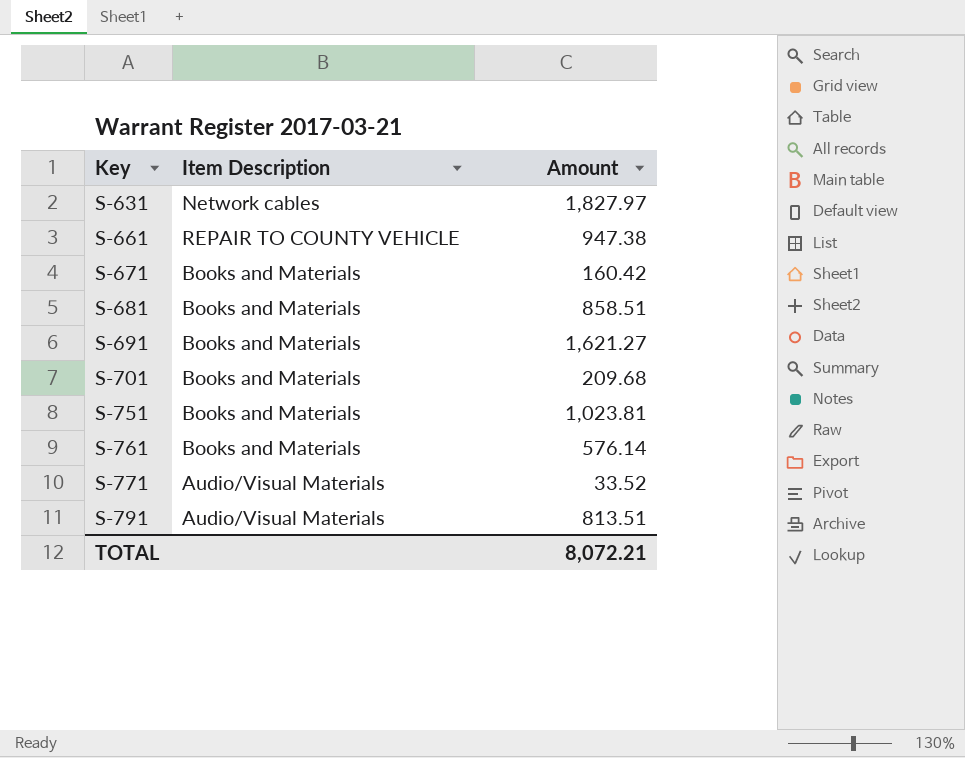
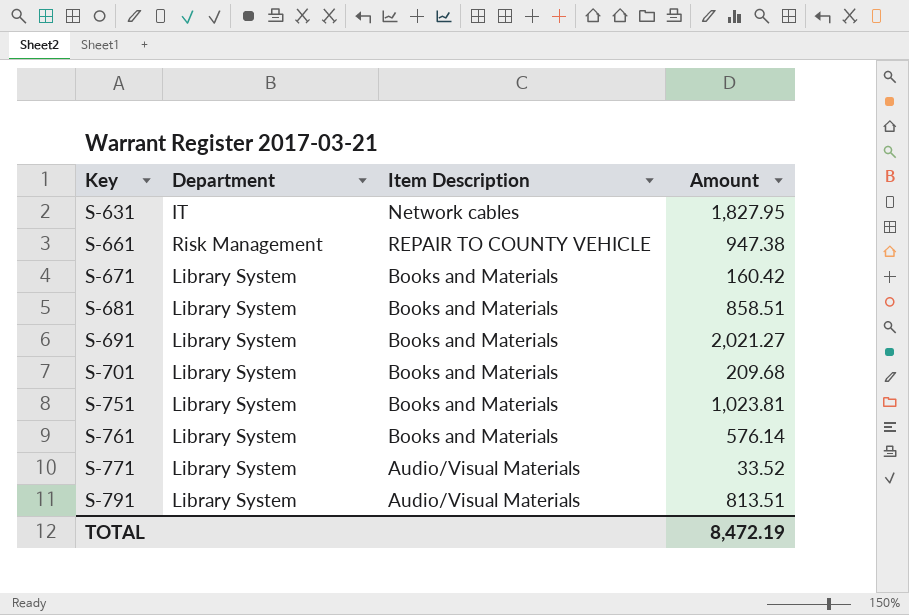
column Department | position: none -> 2
S-631 | Amount: 1,827.97 -> 1,827.95
S-691 | Amount: 1,621.27 -> 2,021.27
TOTAL | Amount: 8,072.21 -> 8,472.19

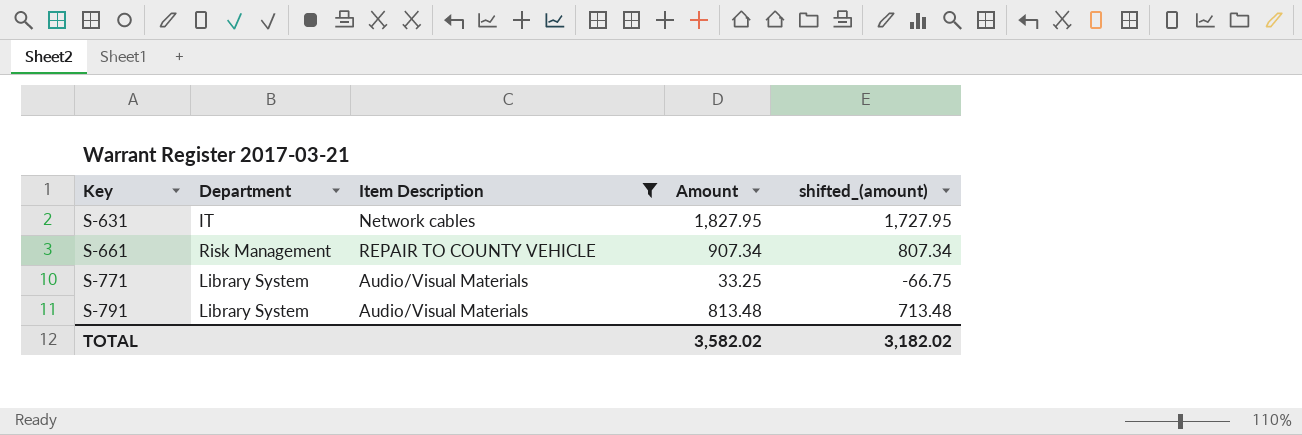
filter: none -> Item Description != Books and Materials
column shifted_(amount) | formula: none -> [Amount] - 100
S-661 | Amount: 947.38 -> 907.34
S-771 | Amount: 33.52 -> 33.25
S-791 | Amount: 813.51 -> 813.48
TOTAL | Amount: 8,472.19 -> 3,582.02

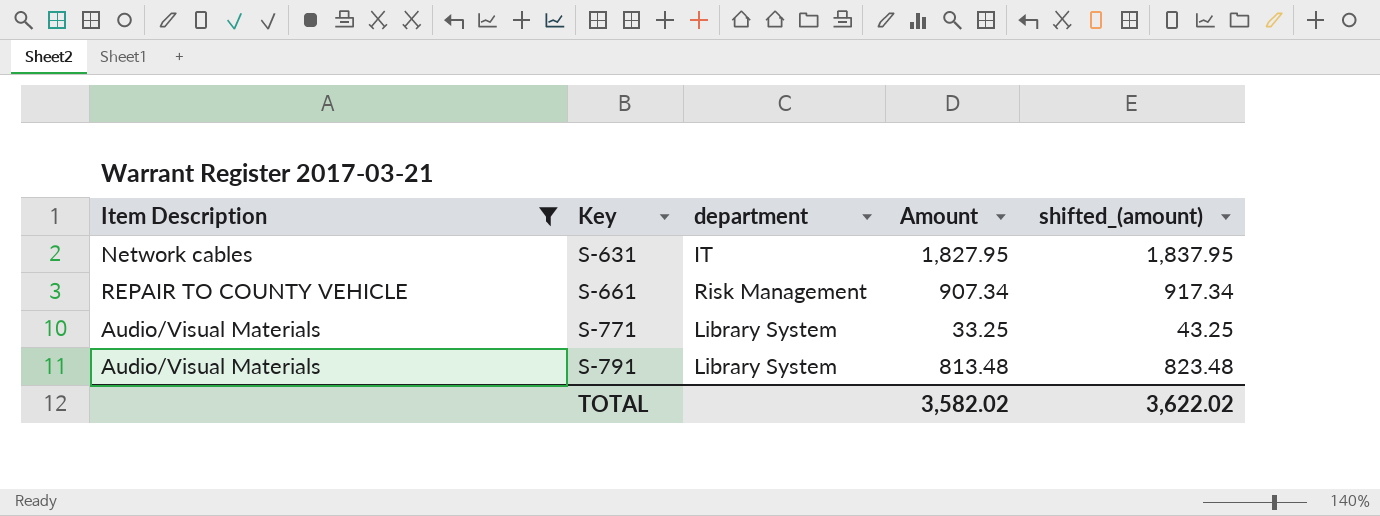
column Item Description | position: 3 -> 1
column name: Department -> department
column shifted_(amount) | formula: [Amount] - 100 -> [Amount] + 10
TOTAL | shifted_(amount): 3,182.02 -> 3,622.02

